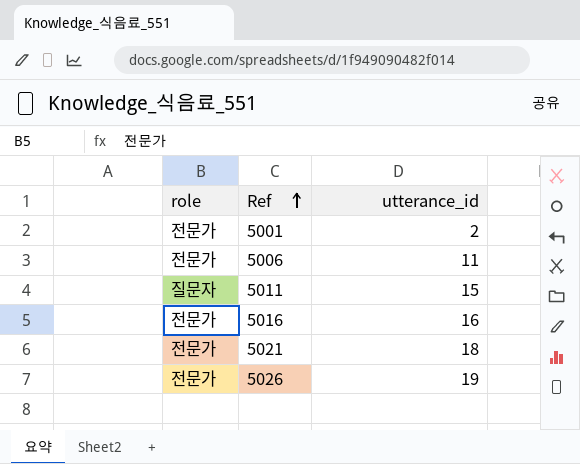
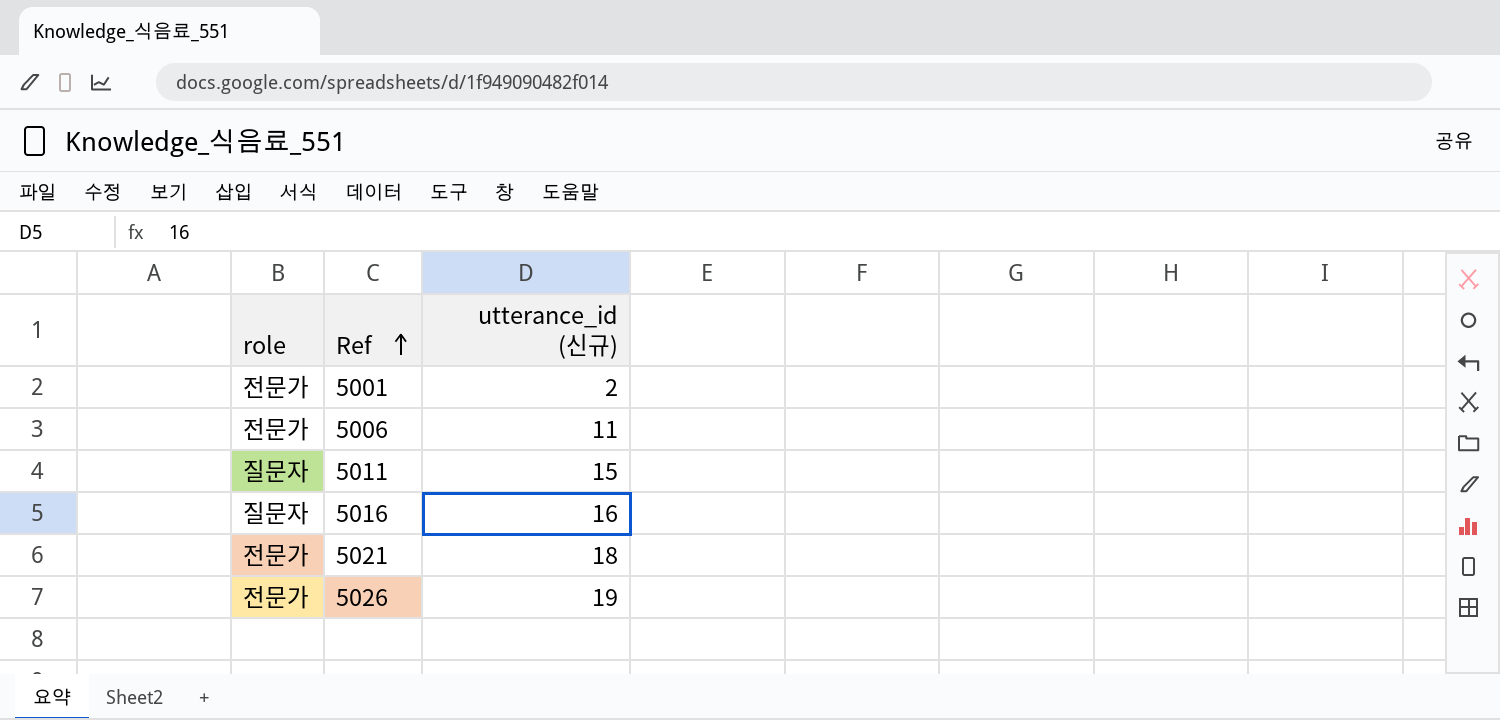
column name: utterance_id -> utterance_id (신규)
5016 | role: 전문가 -> 질문자

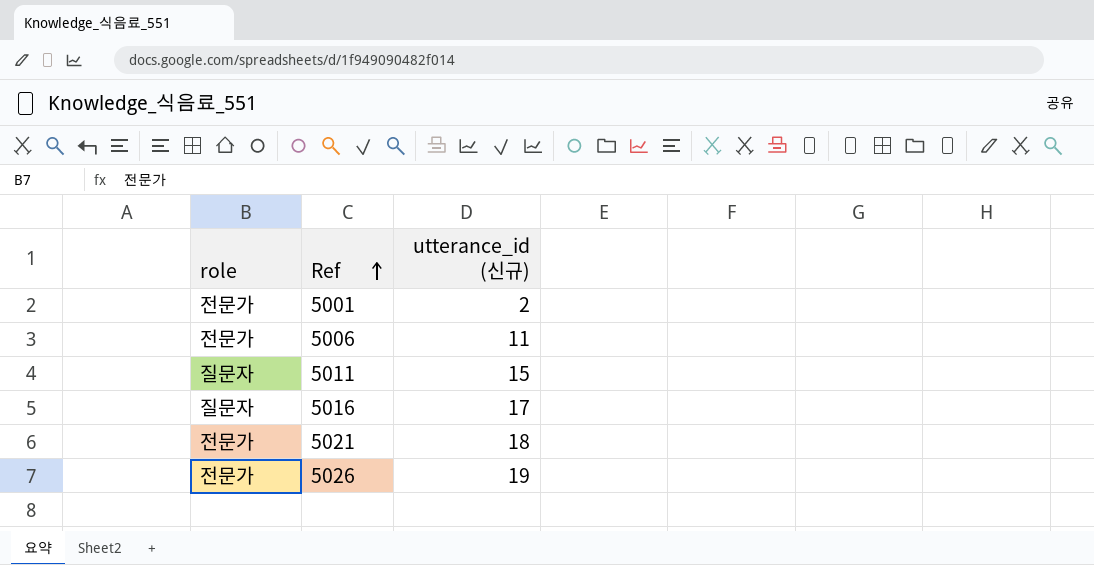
5016 | utterance_id (신규): 16 -> 17

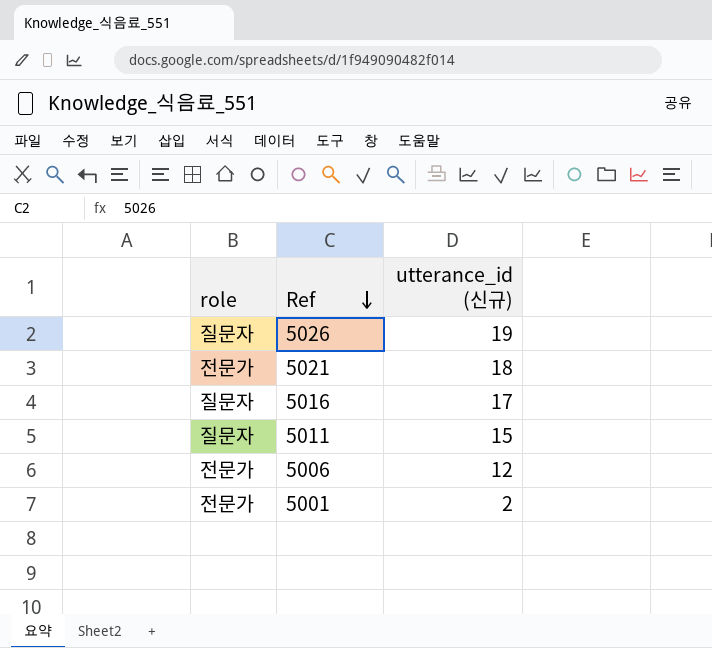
row order: Ref ascending -> Ref descending
5026 | role: 전문가 -> 질문자
5006 | utterance_id (신규): 11 -> 12

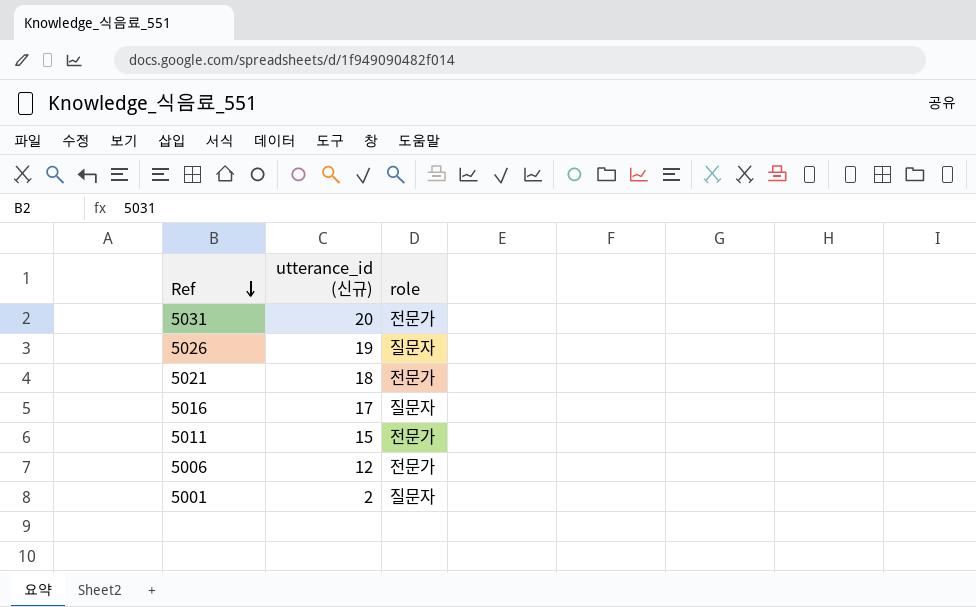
column role | position: 1 -> 3
row 5031: none -> 20 | 전문가
5011 | role: 질문자 -> 전문가
5001 | role: 전문가 -> 질문자

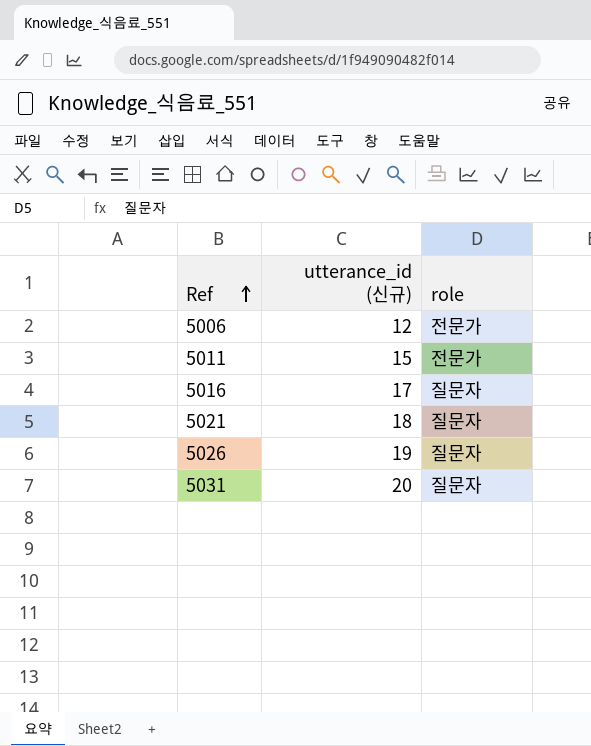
row order: Ref descending -> Ref ascending
row 5001: 2 | 질문자 -> none
5021 | role: 전문가 -> 질문자
5031 | role: 전문가 -> 질문자

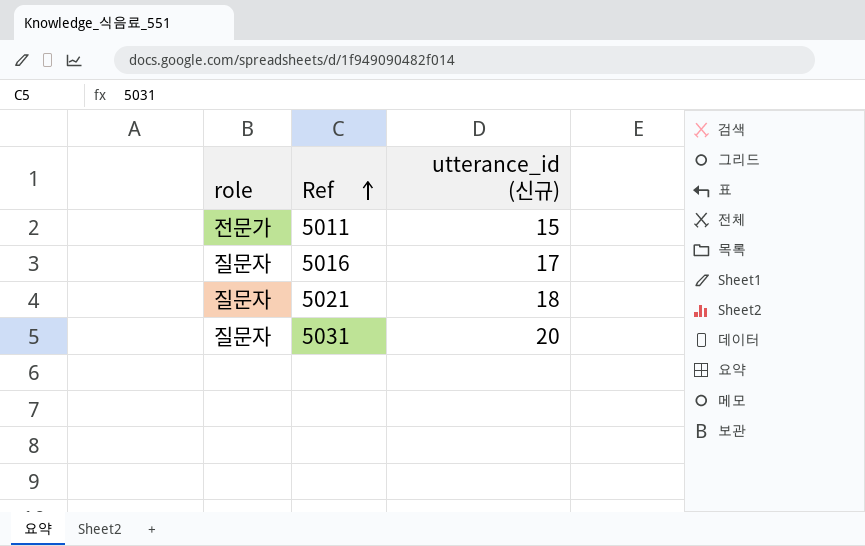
column role | position: 3 -> 1
row 5006: 12 | 전문가 -> none
row 5026: 19 | 질문자 -> none

